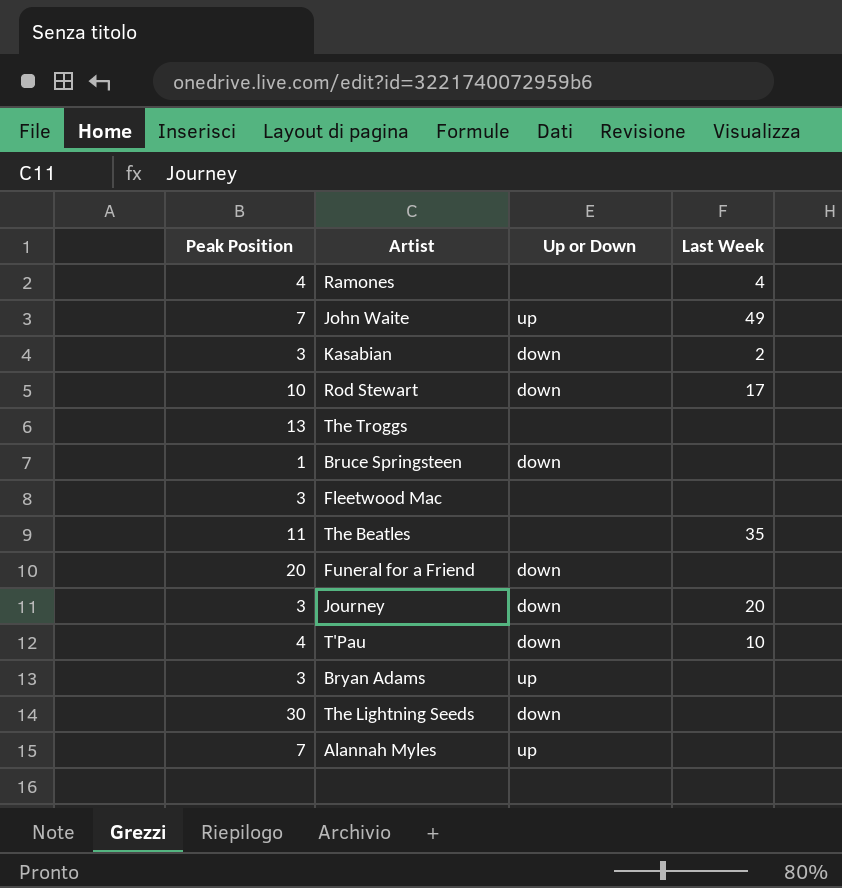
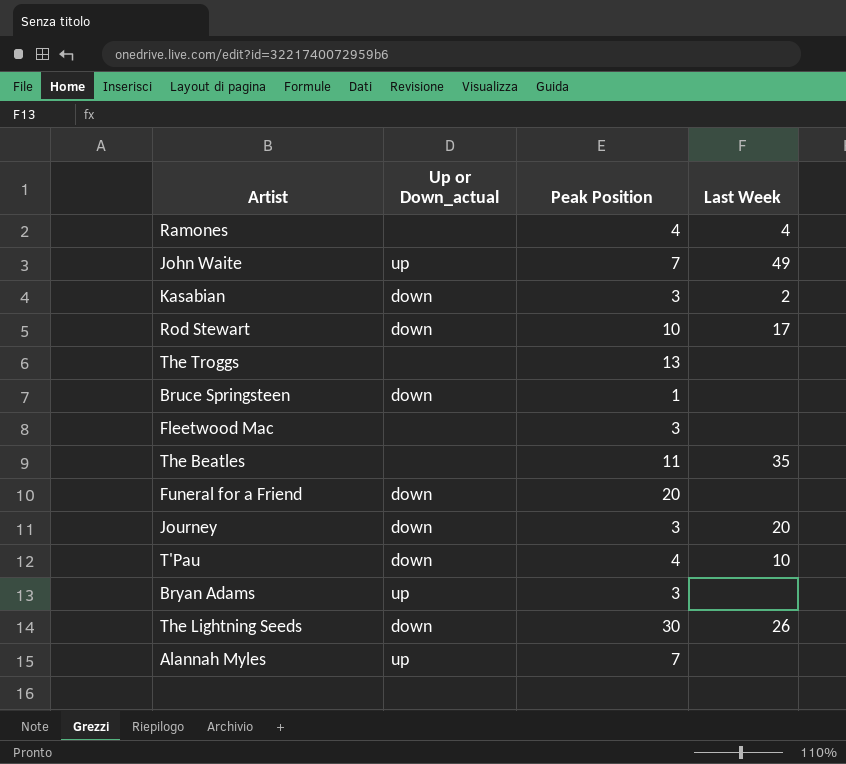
column name: Up or Down -> Up or Down_actual
column Peak Position | position: 1 -> 3
The Lightning Seeds | Last Week: none -> 26

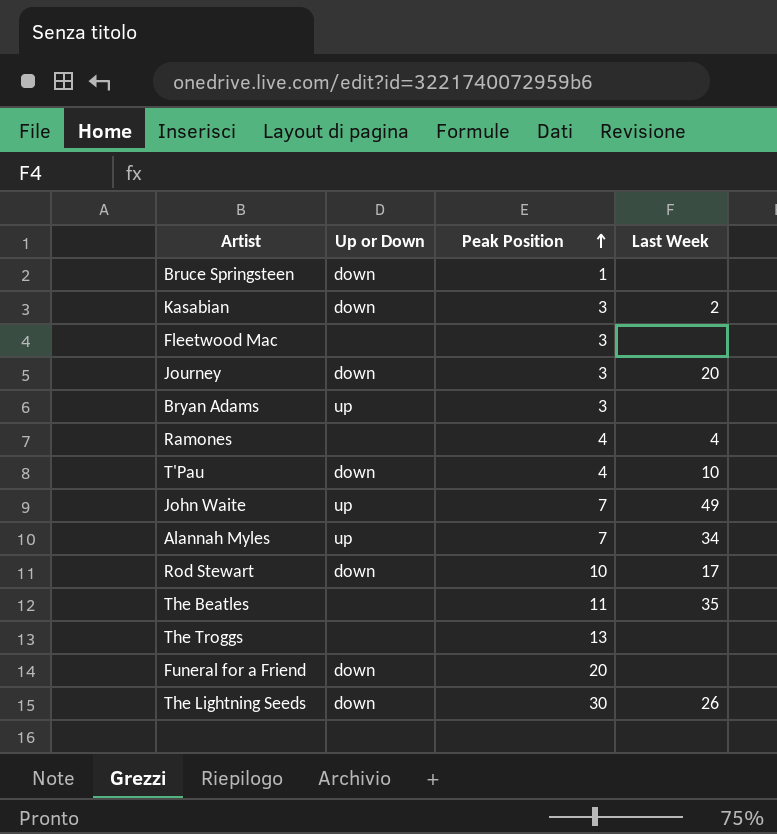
row order: none -> Peak Position ascending
column name: Up or Down_actual -> Up or Down
Alannah Myles | Last Week: none -> 34

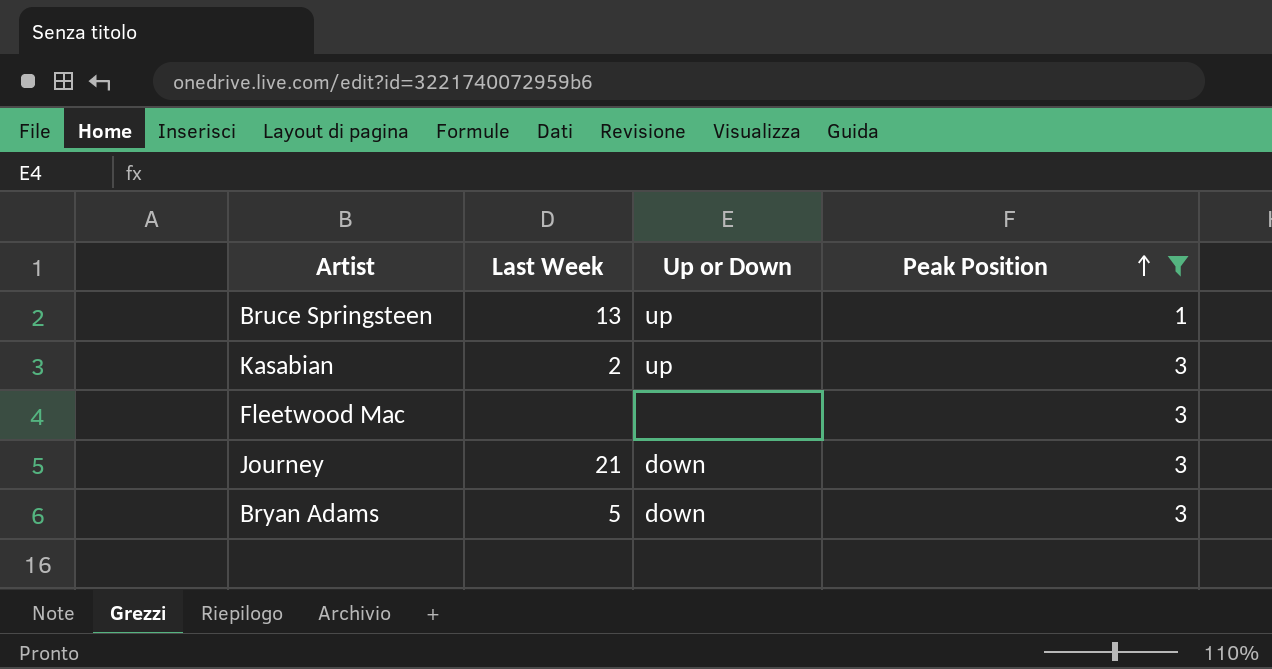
filter: none -> Peak Position <= 3
column Last Week | position: 4 -> 2
Bruce Springsteen | Last Week: none -> 13
Bruce Springsteen | Up or Down: down -> up
Kasabian | Up or Down: down -> up
Journey | Last Week: 20 -> 21
Bryan Adams | Last Week: none -> 5
Bryan Adams | Up or Down: up -> down

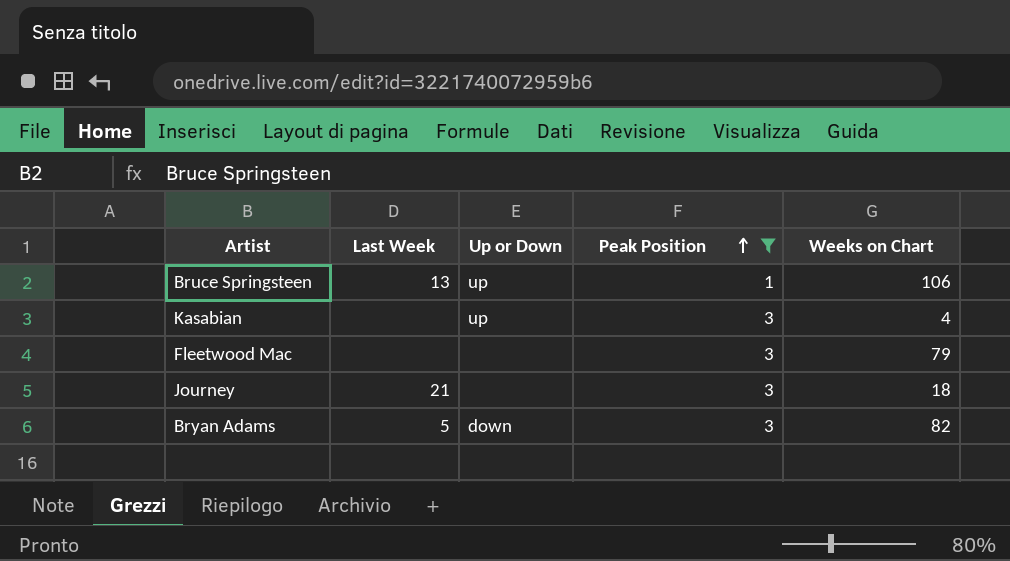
column Weeks on Chart | position: none -> 5
Kasabian | Last Week: 2 -> none
Journey | Up or Down: down -> none

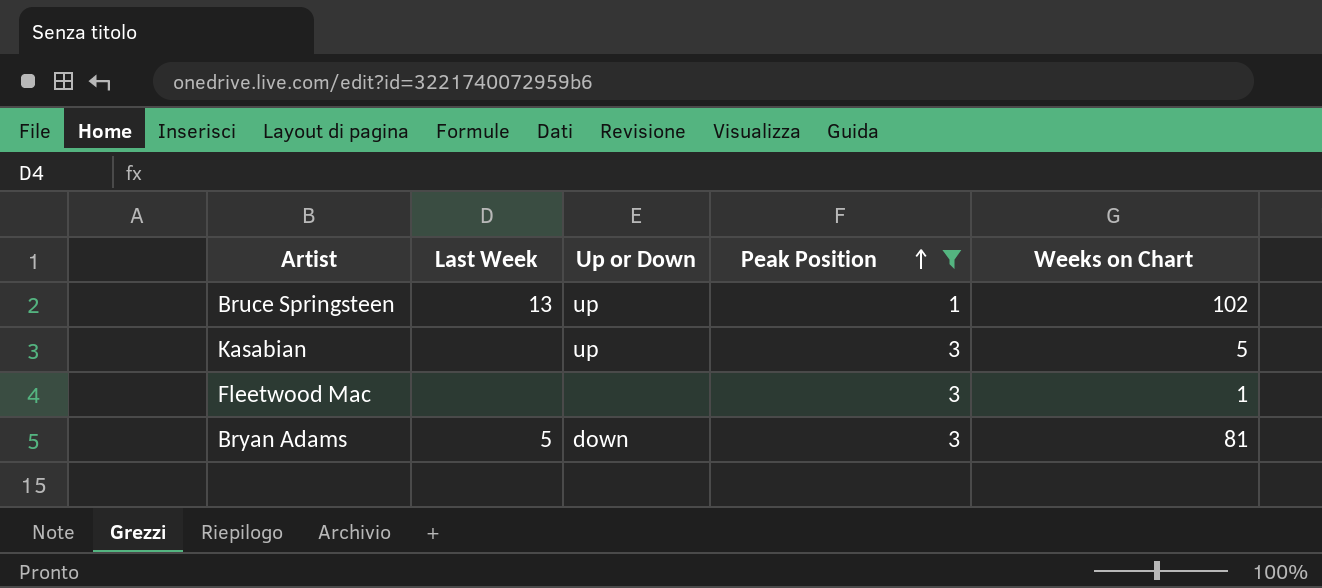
row Journey: 21 | none | 3 | 18 -> none
Bruce Springsteen | Weeks on Chart: 106 -> 102
Kasabian | Weeks on Chart: 4 -> 5
Fleetwood Mac | Weeks on Chart: 79 -> 1
Bryan Adams | Weeks on Chart: 82 -> 81

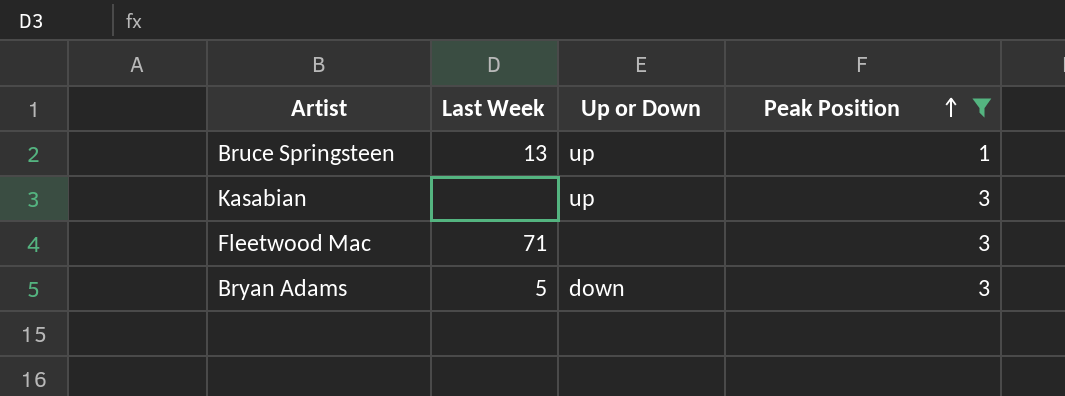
column Weeks on Chart | position: 5 -> none
Fleetwood Mac | Last Week: none -> 71

